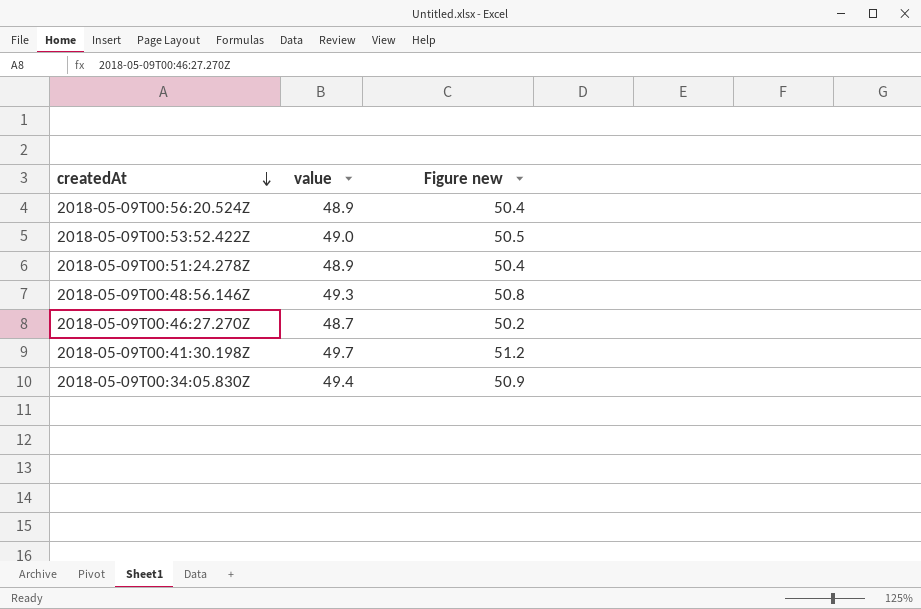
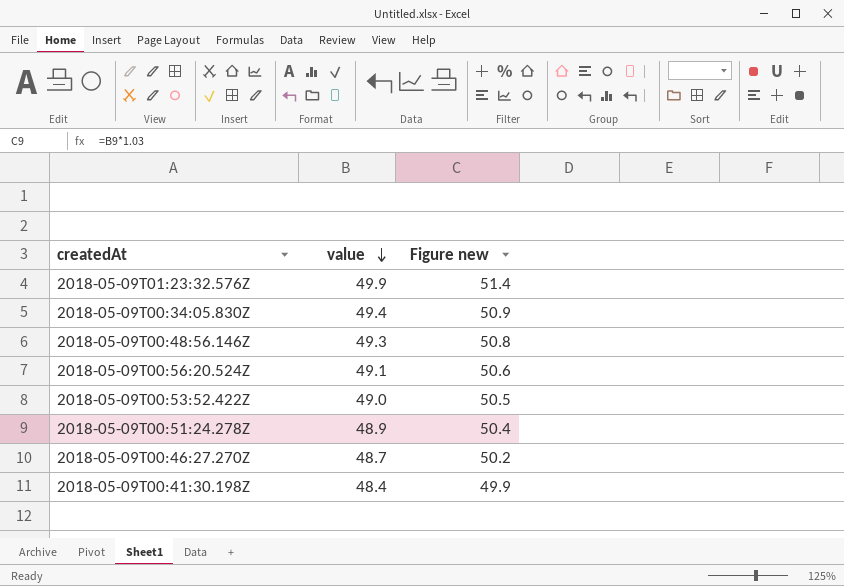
row order: createdAt descending -> value descending
row 2018-05-09T01:23:32.576Z: none -> 49.9 | 51.4
2018-05-09T00:56:20.524Z | value: 48.9 -> 49.1
2018-05-09T00:56:20.524Z | Figure new: 50.4 -> 50.6
2018-05-09T00:41:30.198Z | value: 49.7 -> 48.4
2018-05-09T00:41:30.198Z | Figure new: 51.2 -> 49.9

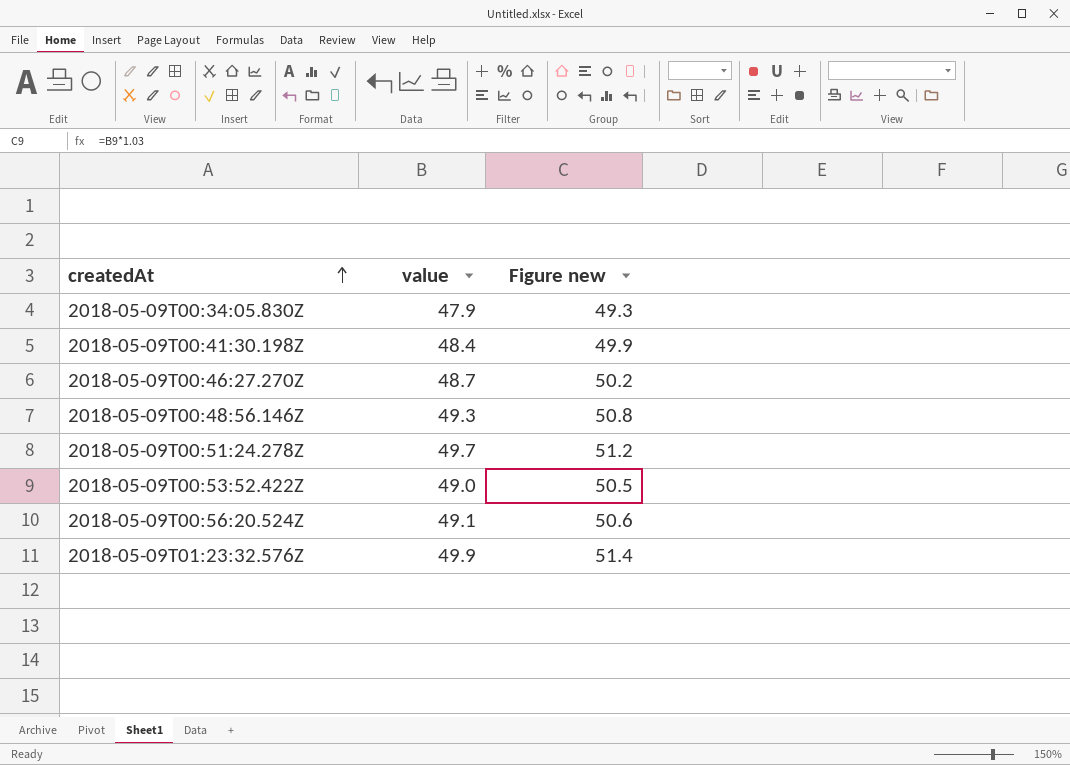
row order: value descending -> createdAt ascending
2018-05-09T00:34:05.830Z | value: 49.4 -> 47.9
2018-05-09T00:34:05.830Z | Figure new: 50.9 -> 49.3
2018-05-09T00:51:24.278Z | value: 48.9 -> 49.7
2018-05-09T00:51:24.278Z | Figure new: 50.4 -> 51.2

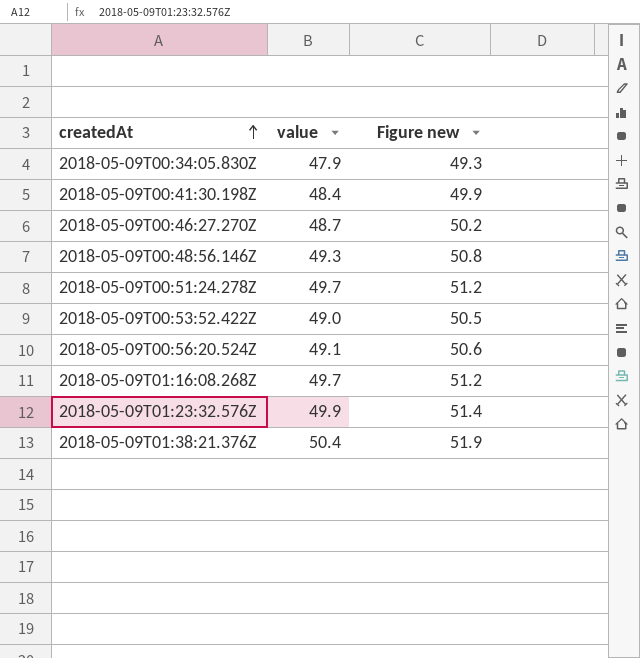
row 2018-05-09T01:16:08.268Z: none -> 49.7 | 51.2
row 2018-05-09T01:38:21.376Z: none -> 50.4 | 51.9

